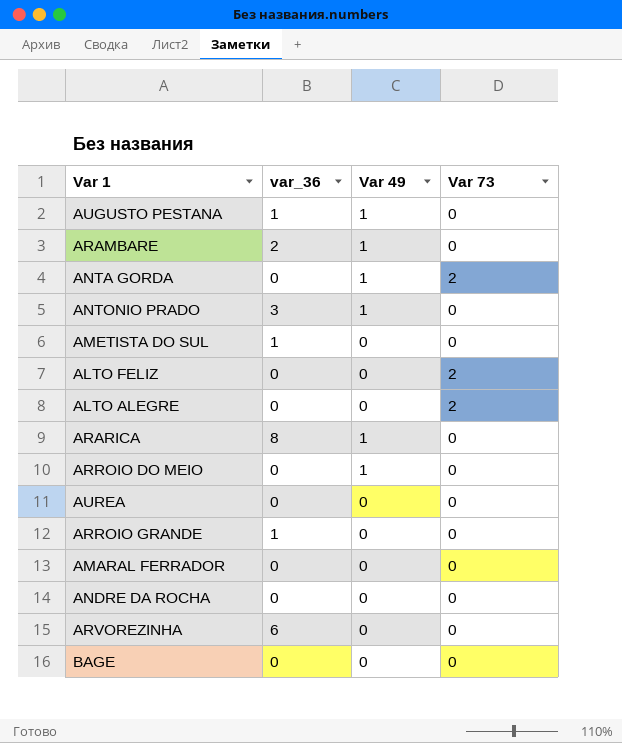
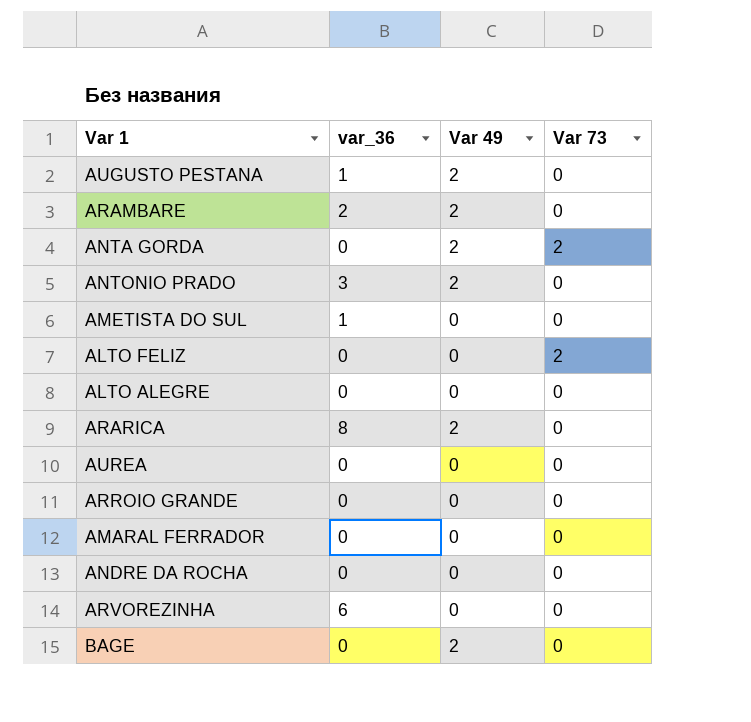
row ARROIO DO MEIO: 0 | 1 | 0 -> none
AUGUSTO PESTANA | Var 49: 1 -> 2
ARAMBARE | Var 49: 1 -> 2
ANTA GORDA | Var 49: 1 -> 2
ANTONIO PRADO | Var 49: 1 -> 2
ALTO ALEGRE | Var 73: 2 -> 0
ARARICA | Var 49: 1 -> 2
ARROIO GRANDE | var_36: 1 -> 0
BAGE | Var 49: 0 -> 2

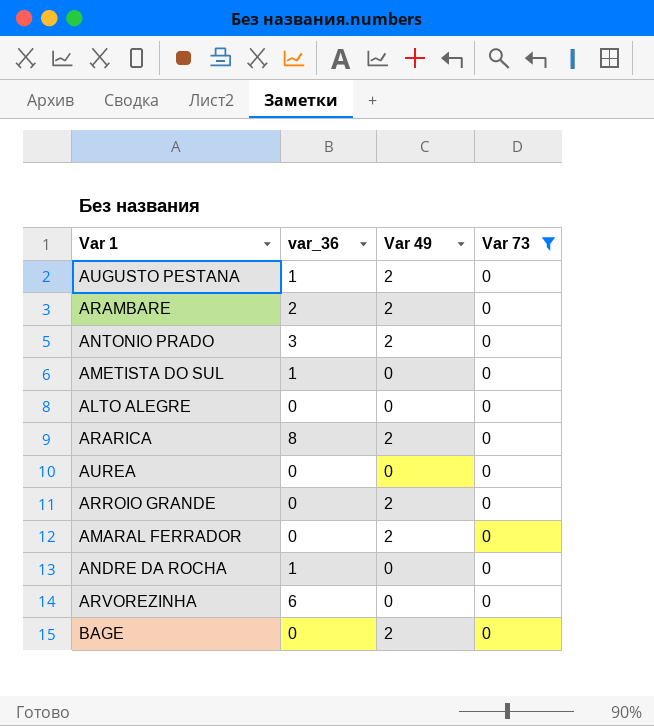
filter: none -> Var 73 = 0
ARROIO GRANDE | Var 49: 0 -> 2
AMARAL FERRADOR | Var 49: 0 -> 2
ANDRE DA ROCHA | var_36: 0 -> 1

